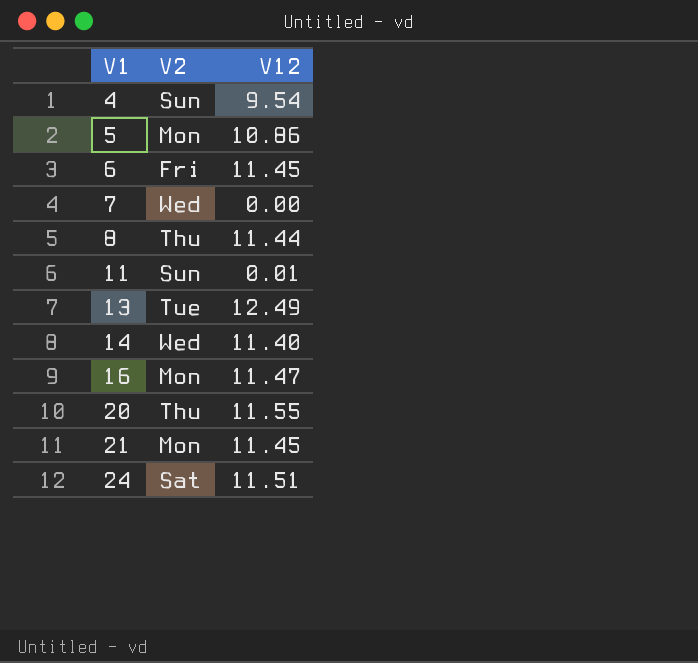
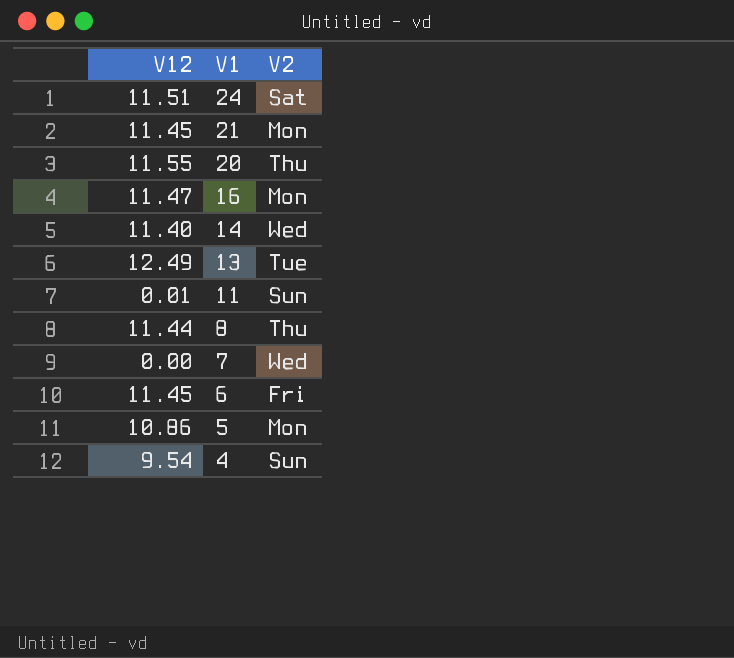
row order: V1 ascending -> V1 descending
column V12 | position: 3 -> 1

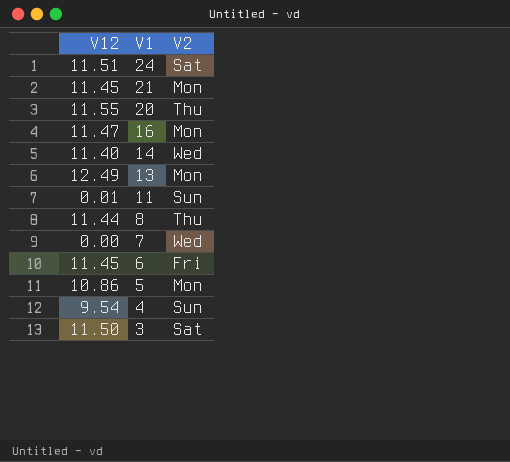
13 | V2: Tue -> Mon
row 3: none -> 11.50 | Sat

